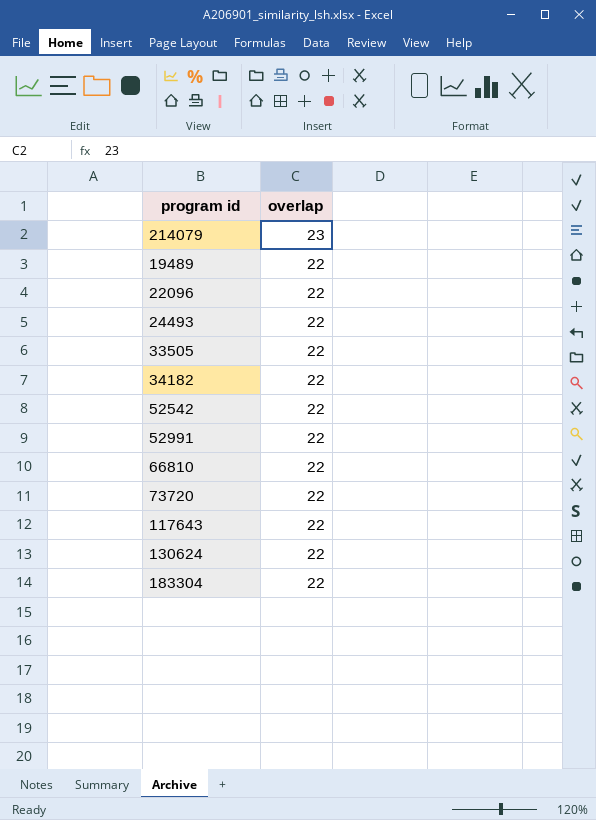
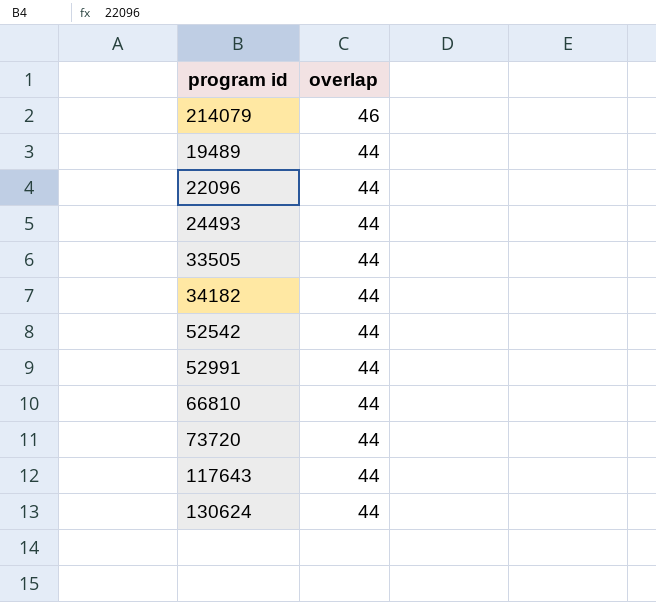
row 183304: 22 -> none
214079 | overlap: 23 -> 46
19489 | overlap: 22 -> 44
22096 | overlap: 22 -> 44
24493 | overlap: 22 -> 44
33505 | overlap: 22 -> 44
34182 | overlap: 22 -> 44
52542 | overlap: 22 -> 44
52991 | overlap: 22 -> 44
66810 | overlap: 22 -> 44
73720 | overlap: 22 -> 44
117643 | overlap: 22 -> 44
130624 | overlap: 22 -> 44

